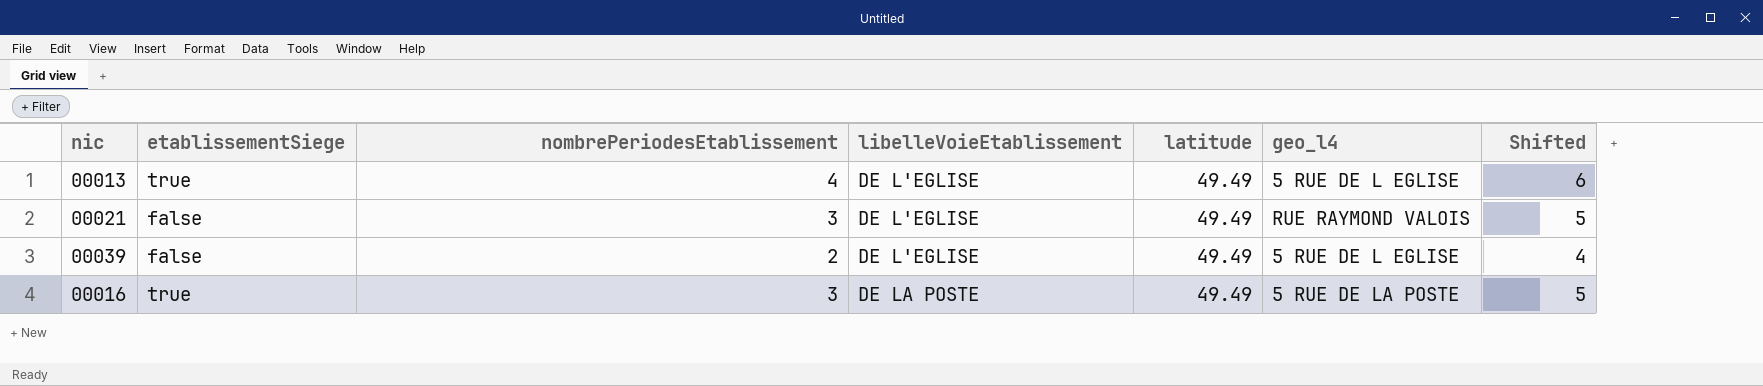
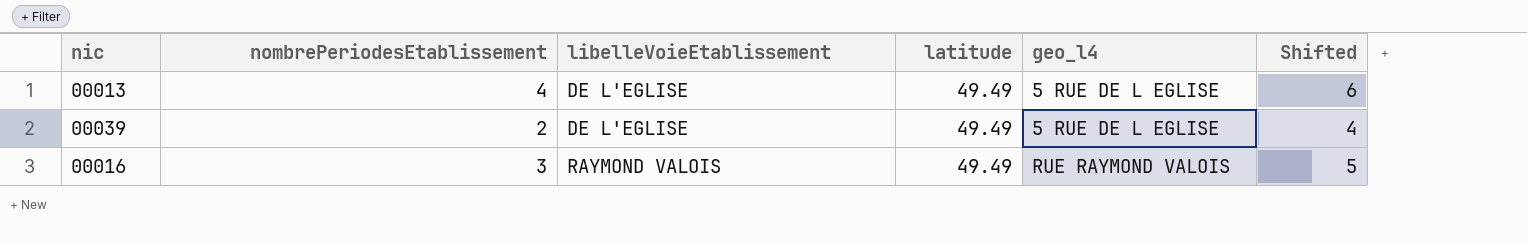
column etablissementSiege | position: 2 -> none
row 00021: false | 3 | DE L'EGLISE | 49.49 | RUE RAYMOND VALOIS | 5 -> none
00016 | libelleVoieEtablissement: DE LA POSTE -> RAYMOND VALOIS
00016 | geo_l4: 5 RUE DE LA POSTE -> RUE RAYMOND VALOIS

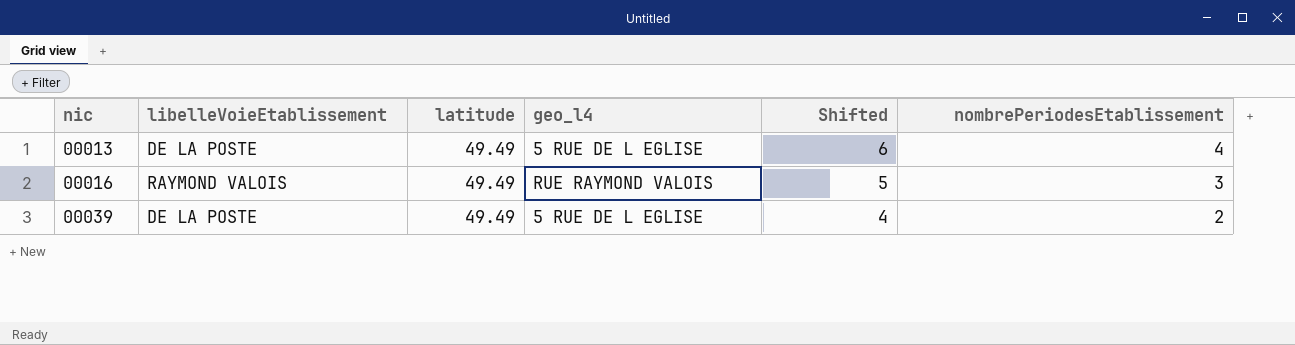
row order: libelleVoieEtablissement ascending -> nic ascending
column nombrePeriodesEtablissement | position: 2 -> 6
00013 | libelleVoieEtablissement: DE L'EGLISE -> DE LA POSTE
00039 | libelleVoieEtablissement: DE L'EGLISE -> DE LA POSTE

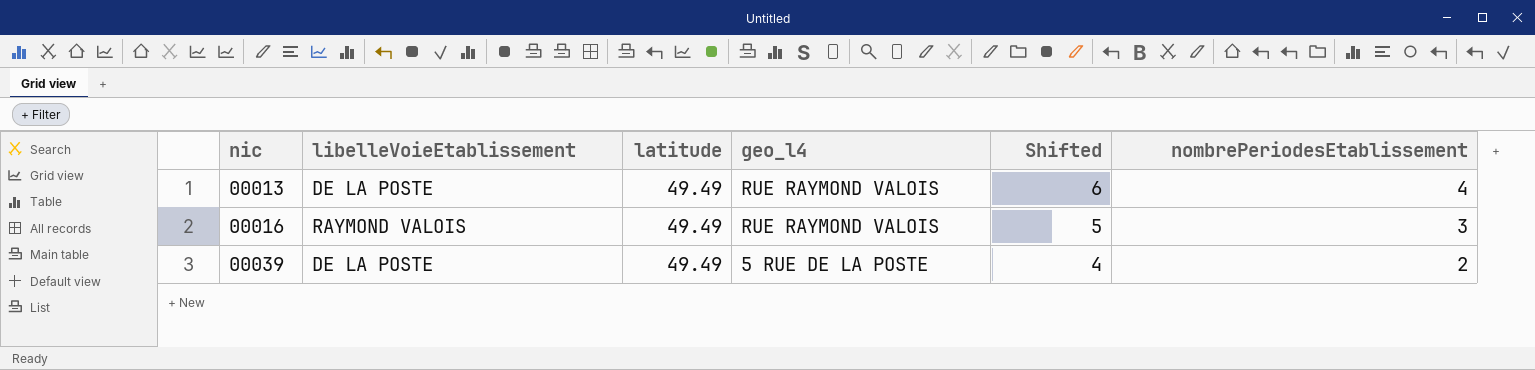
00013 | geo_l4: 5 RUE DE L EGLISE -> RUE RAYMOND VALOIS
00039 | geo_l4: 5 RUE DE L EGLISE -> 5 RUE DE LA POSTE

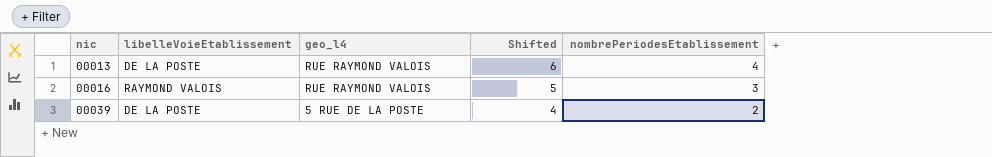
column latitude | position: 3 -> none

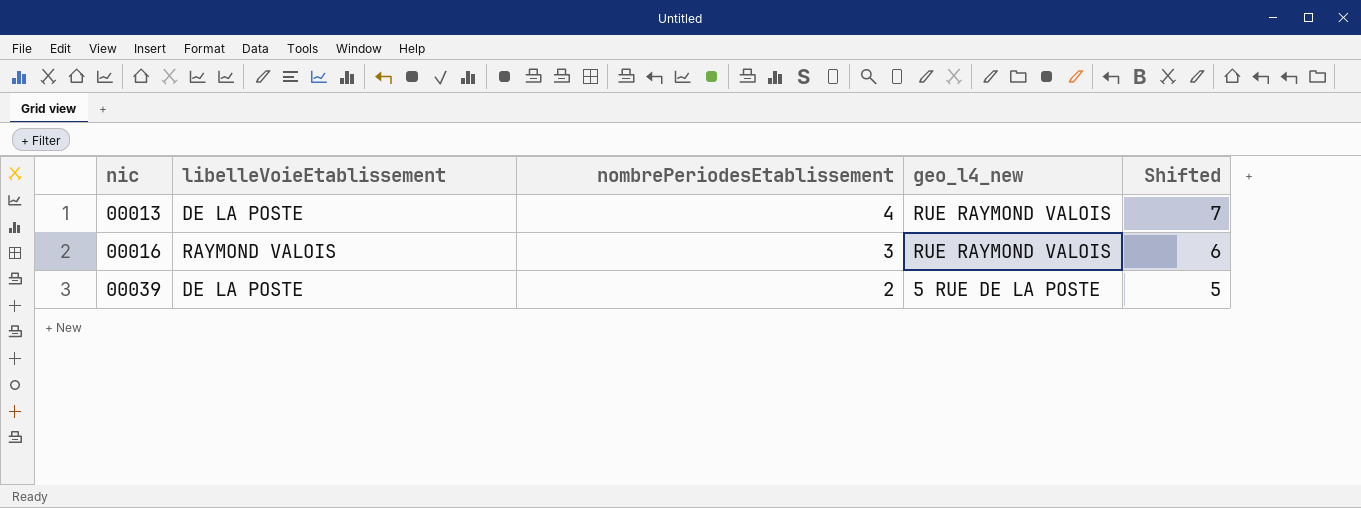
column nombrePeriodesEtablissement | position: 5 -> 3
column name: geo_l4 -> geo_l4_new
column Shifted | formula: [nombrePeriodesEtablissement] + 2 -> [nombrePeriodesEtablissement] + 3

